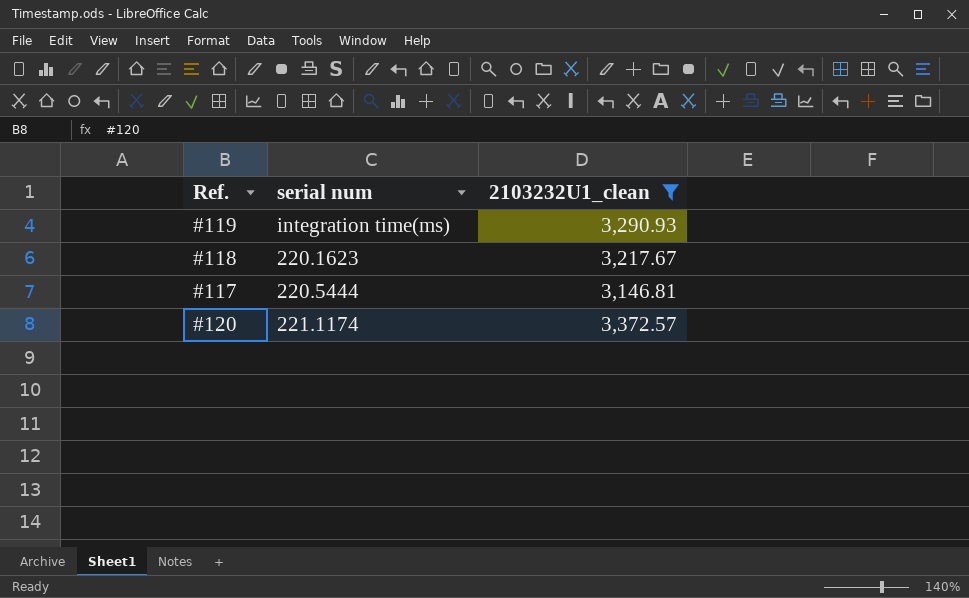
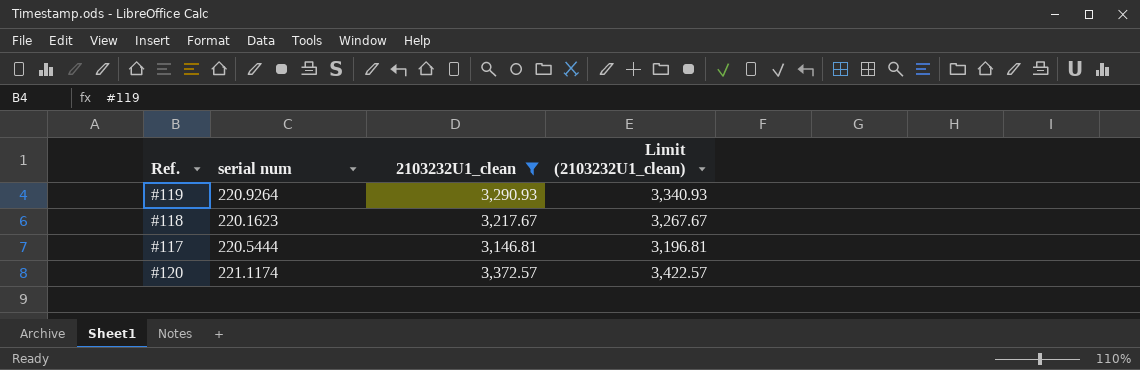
column Limit (2103232U1_clean) | formula: none -> [2103232U1_clean] + 50
#119 | serial num: integration time(ms) -> 220.9264

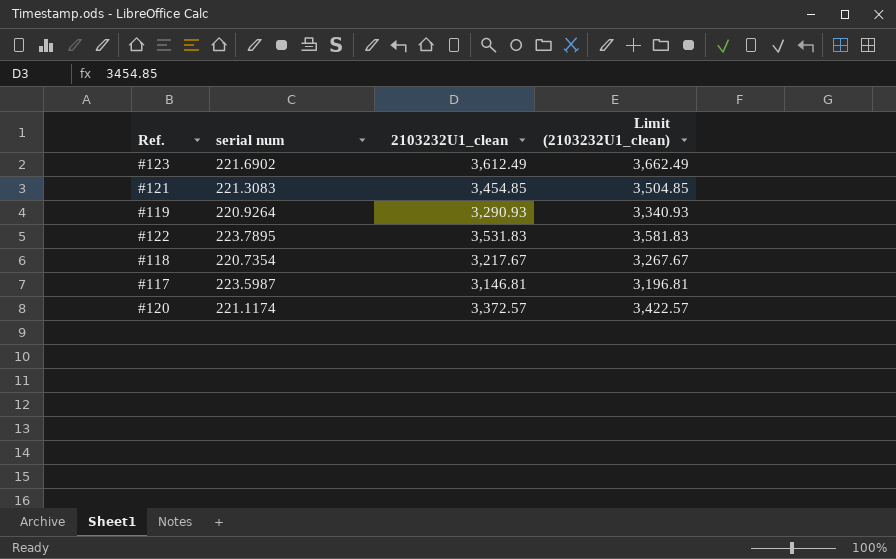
filter: 2103232U1_clean <= 3,372.57 -> none
#118 | serial num: 220.1623 -> 220.7354
#117 | serial num: 220.5444 -> 223.5987

